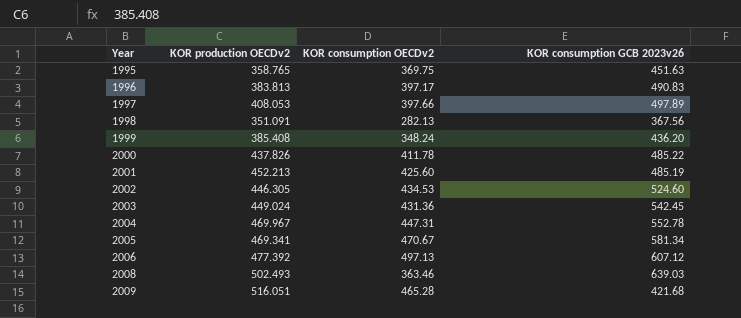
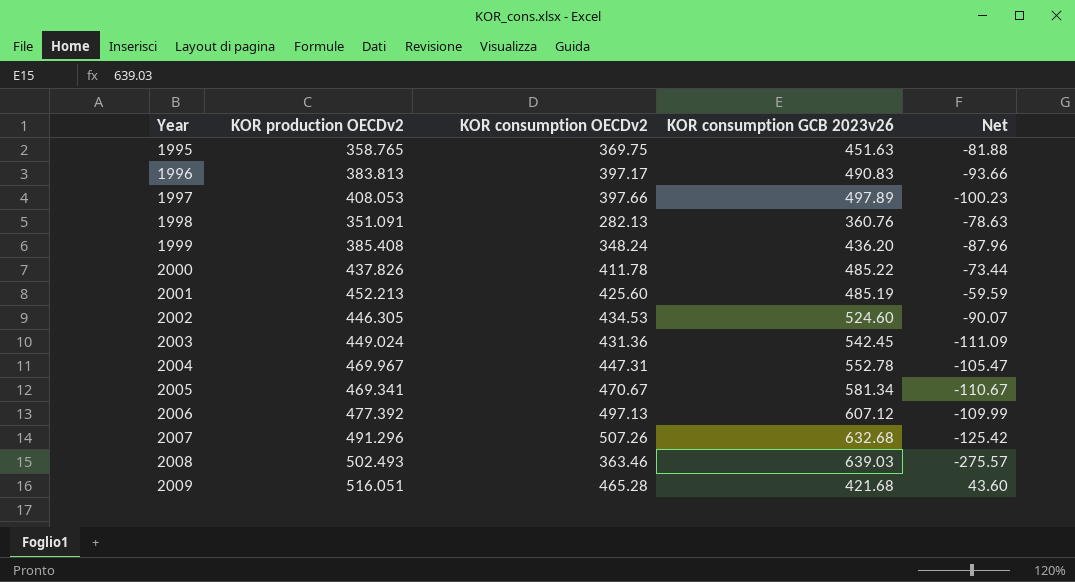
column Net | formula: none -> [KOR consumption OECDv2] - [KOR consumption GCB 2023v26]
1998 | KOR consumption GCB 2023v26: 367.56 -> 360.76
row 2007: none -> 491.296 | 507.26 | 632.68 | -125.42

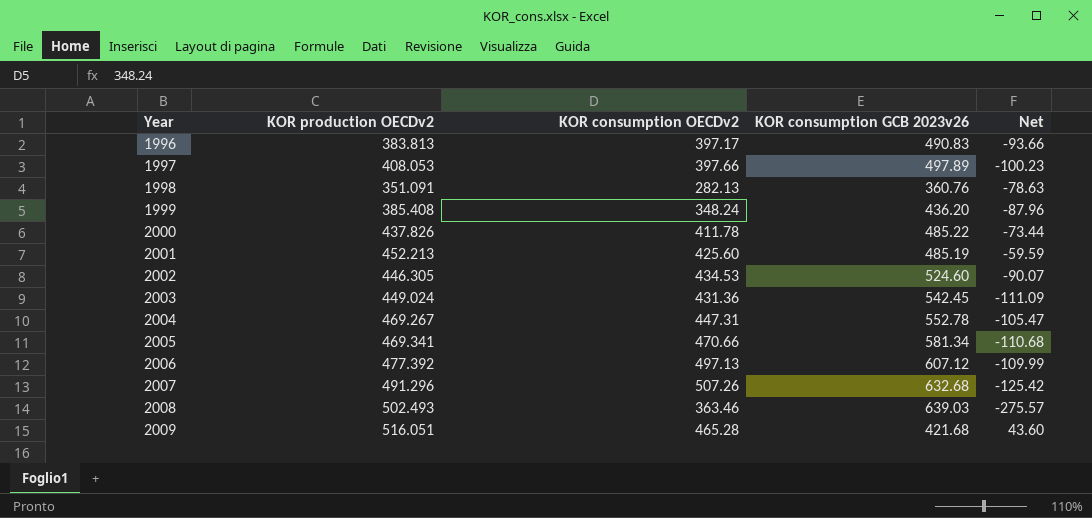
row 1995: 358.765 | 369.75 | 451.63 | -81.88 -> none
2004 | KOR production OECDv2: 469.967 -> 469.267
2005 | KOR consumption OECDv2: 470.67 -> 470.66
2005 | Net: -110.67 -> -110.68

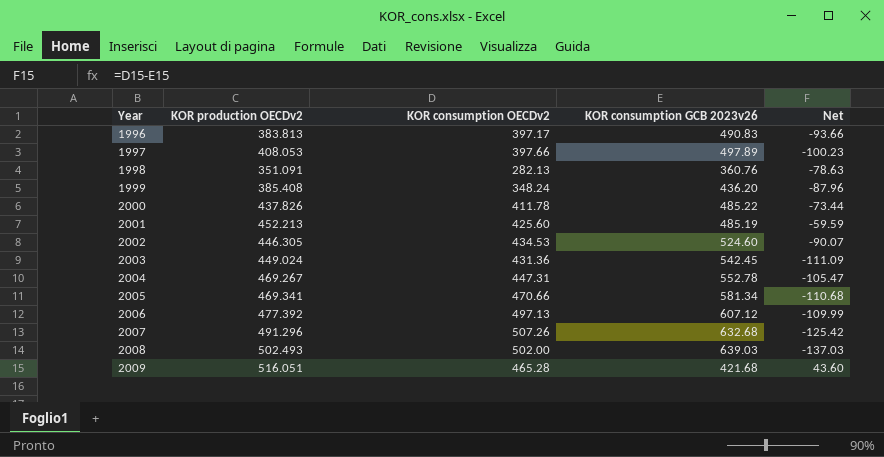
2008 | KOR consumption OECDv2: 363.46 -> 502.00
2008 | Net: -275.57 -> -137.03

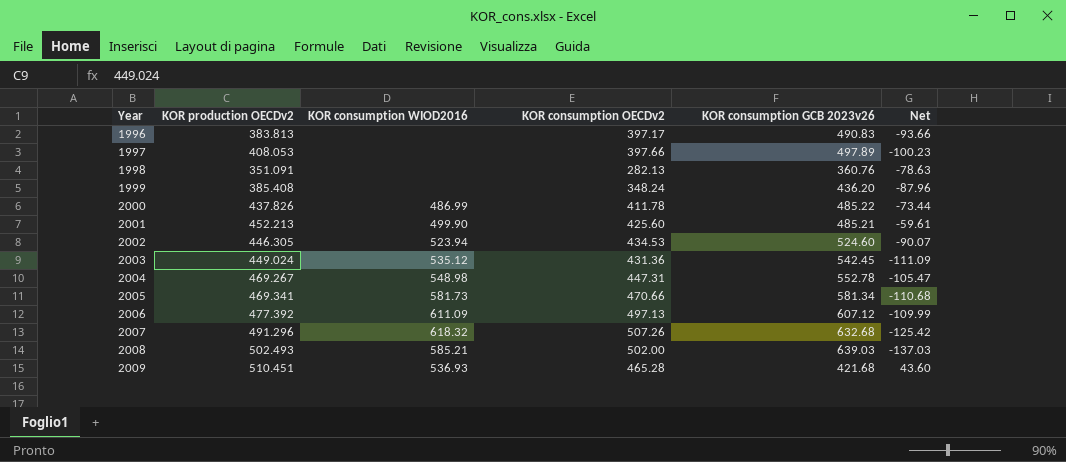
column KOR consumption WIOD2016 | position: none -> 3
2001 | KOR consumption GCB 2023v26: 485.19 -> 485.21
2001 | Net: -59.59 -> -59.61
2009 | KOR production OECDv2: 516.051 -> 510.451

